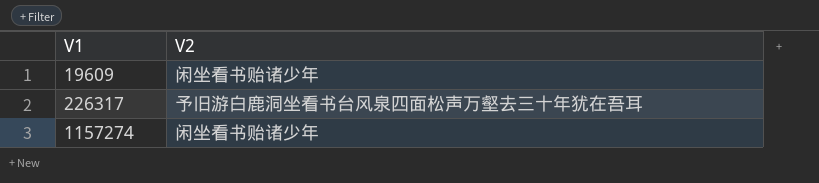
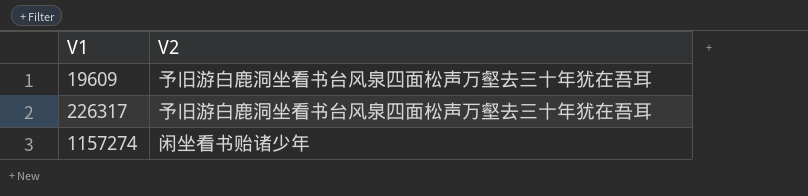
19609 | V2: 闲坐看书贻诸少年 -> 予旧游白鹿洞坐看书台风泉四面松声万壑去三十年犹在吾耳

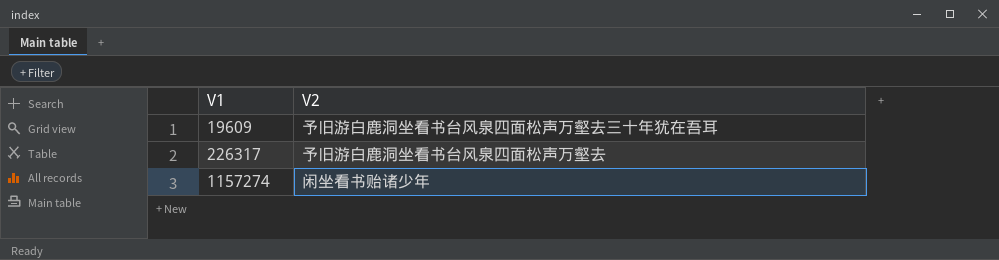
226317 | V2: 予旧游白鹿洞坐看书台风泉四面松声万壑去三十年犹在吾耳 -> 予旧游白鹿洞坐看书台风泉四面松声万壑去

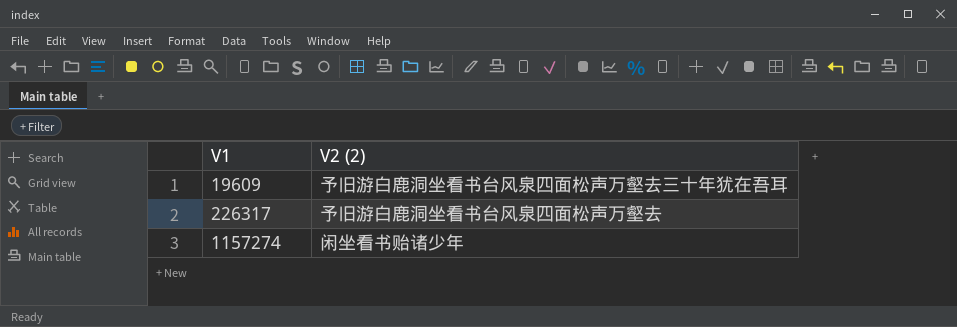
column name: V2 -> V2 (2)

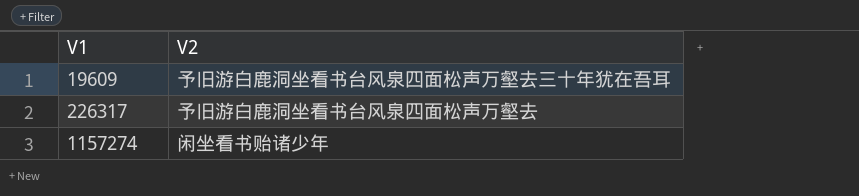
column name: V2 (2) -> V2

